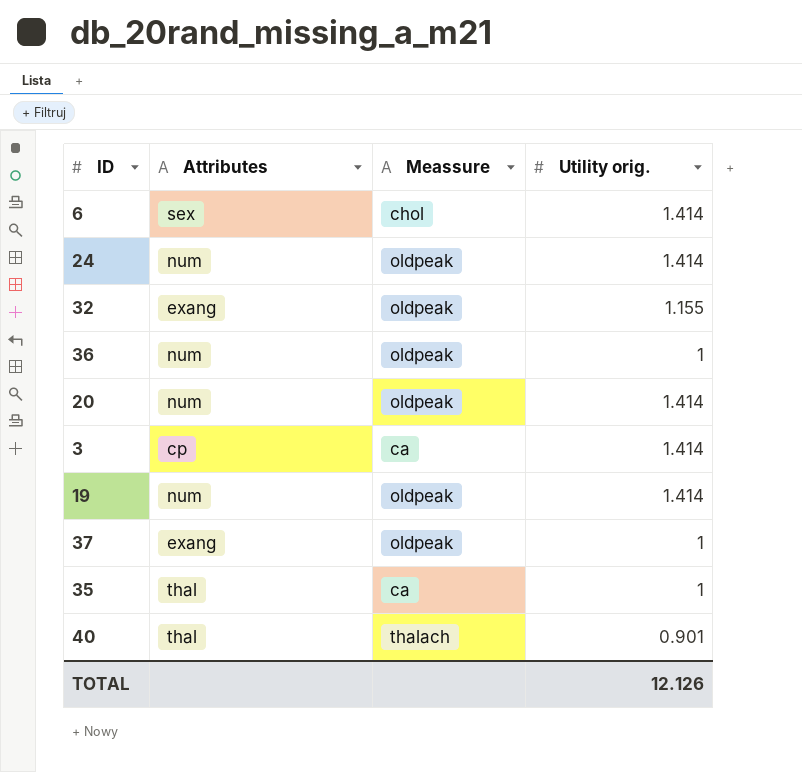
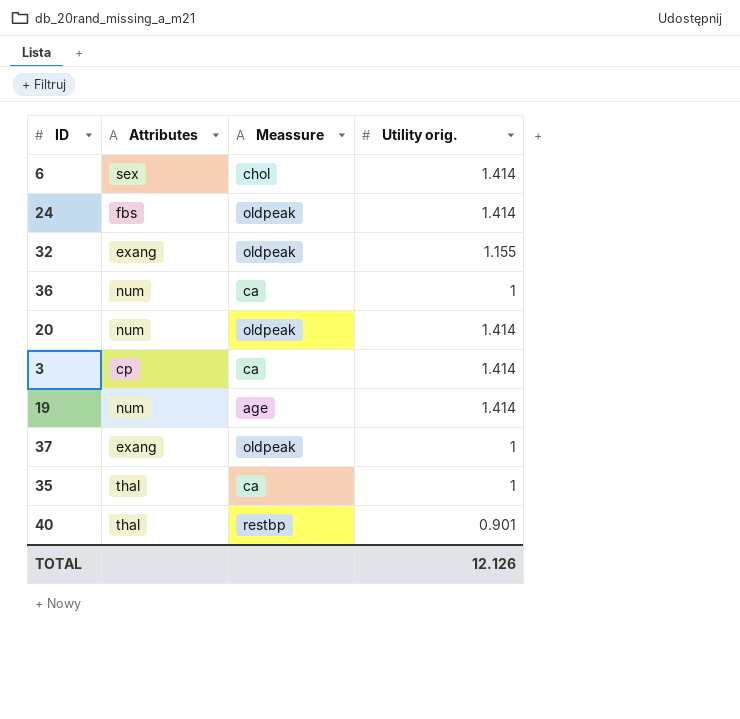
24 | Attributes: num -> fbs
36 | Meassure: oldpeak -> ca
19 | Meassure: oldpeak -> age
40 | Meassure: thalach -> restbp

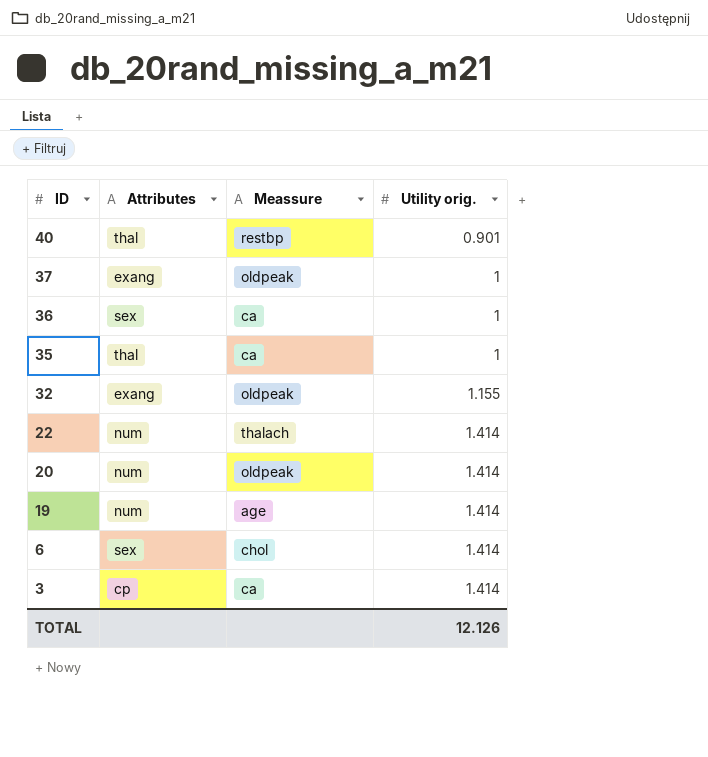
row order: none -> ID descending
row 24: fbs | oldpeak | 1.414 -> none
36 | Attributes: num -> sex
row 22: none -> num | thalach | 1.414

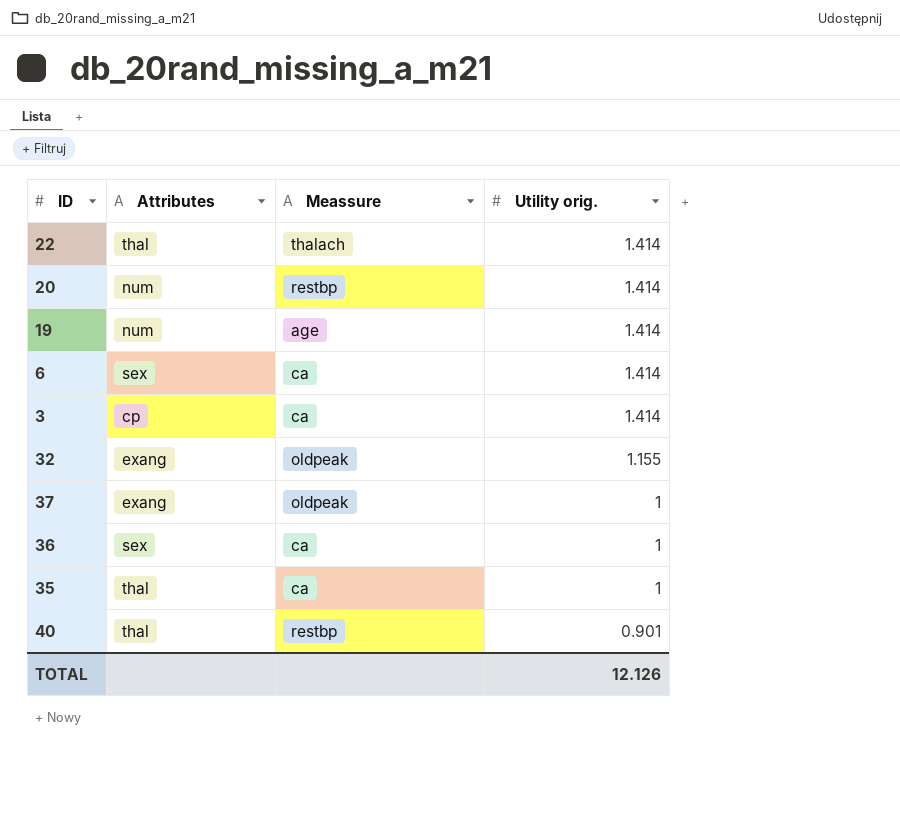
row order: ID descending -> Utility orig. descending
22 | Attributes: num -> thal
20 | Meassure: oldpeak -> restbp
6 | Meassure: chol -> ca

